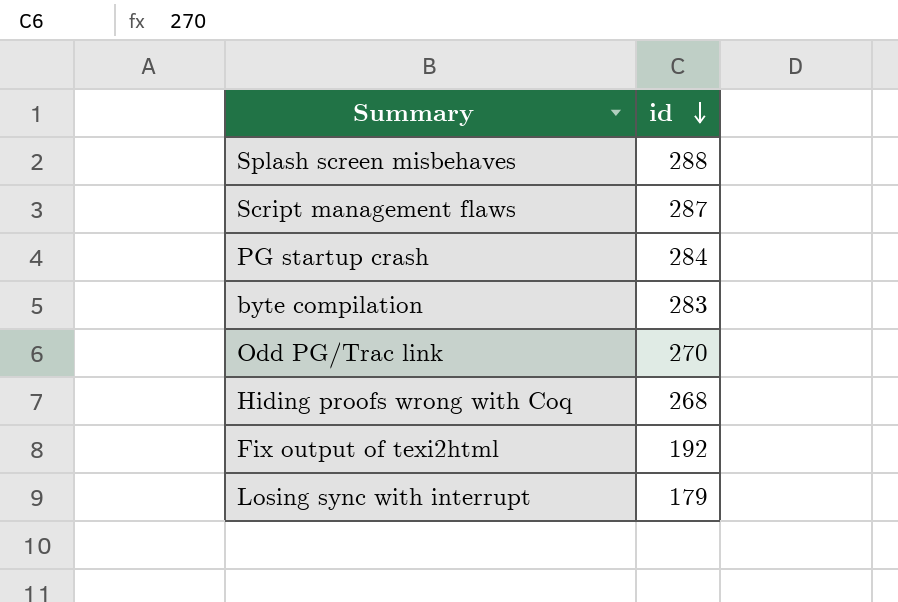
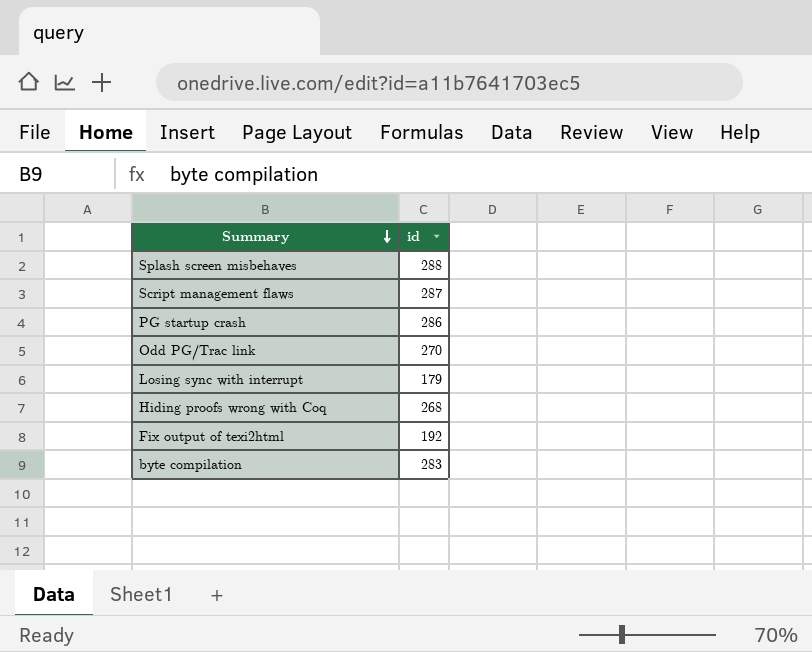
row order: id descending -> Summary descending
PG startup crash | id: 284 -> 286

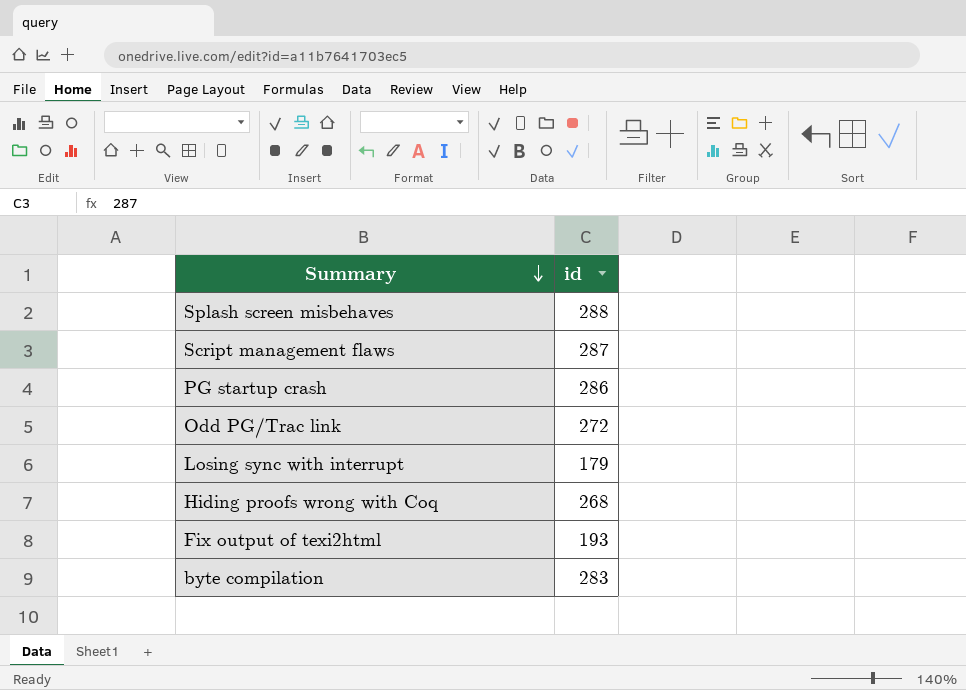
Odd PG/Trac link | id: 270 -> 272
Fix output of texi2html | id: 192 -> 193

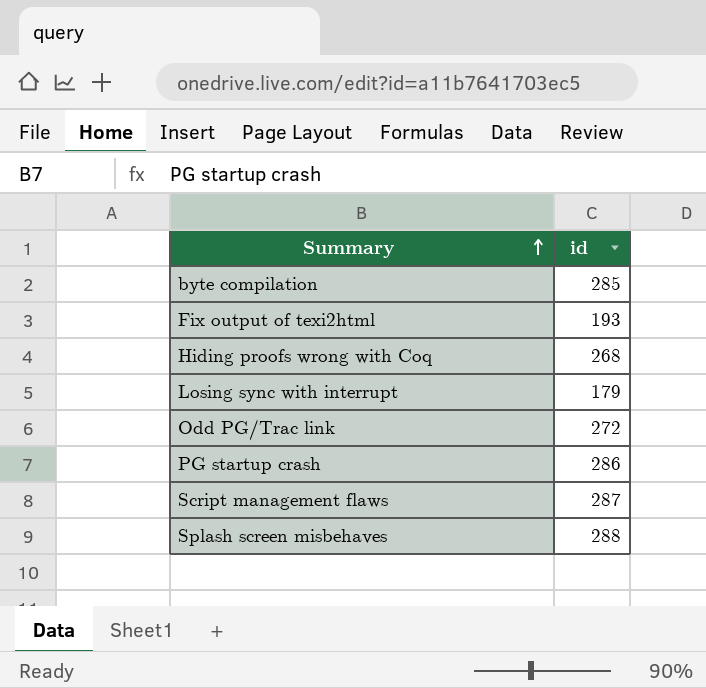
row order: Summary descending -> Summary ascending
byte compilation | id: 283 -> 285

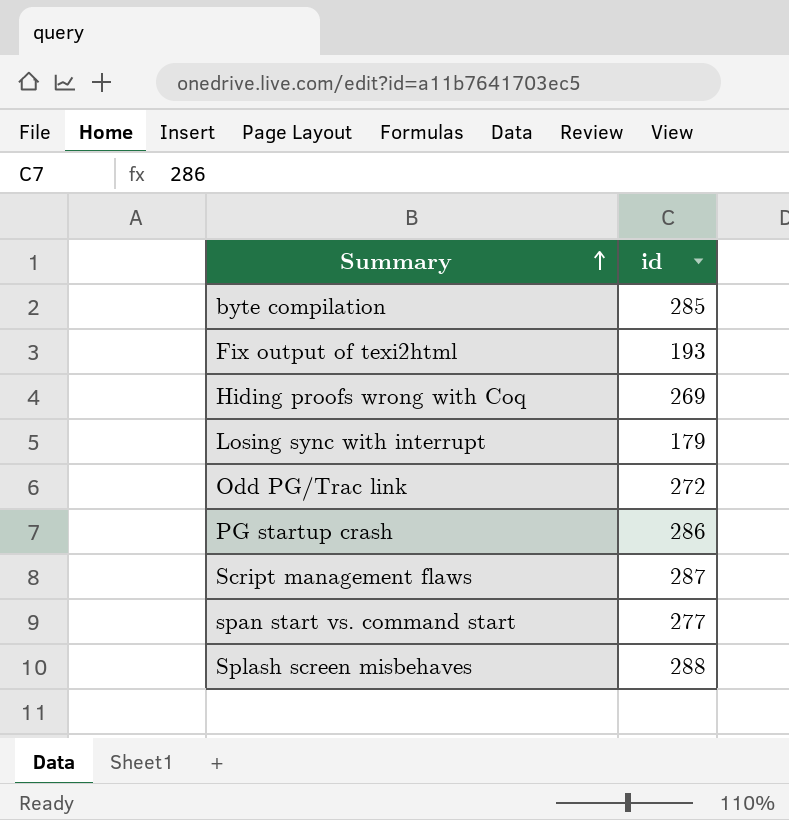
Hiding proofs wrong with Coq | id: 268 -> 269
row span start vs. command start: none -> 277

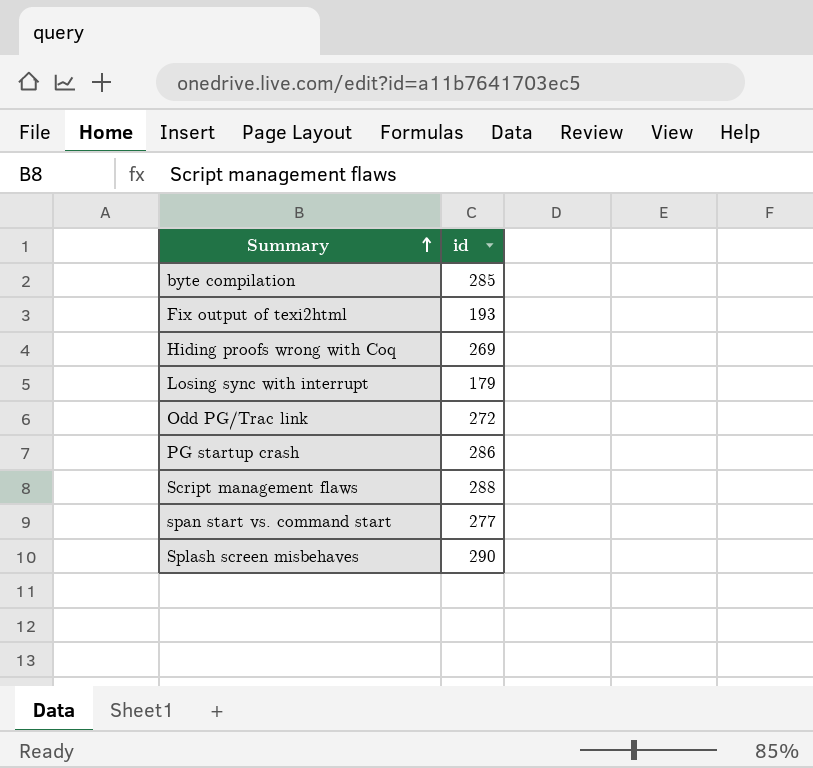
Script management flaws | id: 287 -> 288
Splash screen misbehaves | id: 288 -> 290

